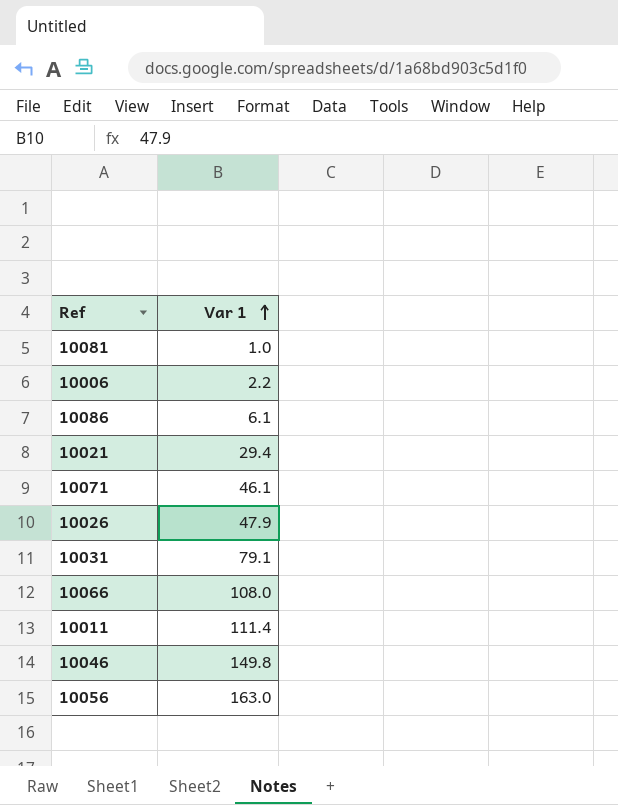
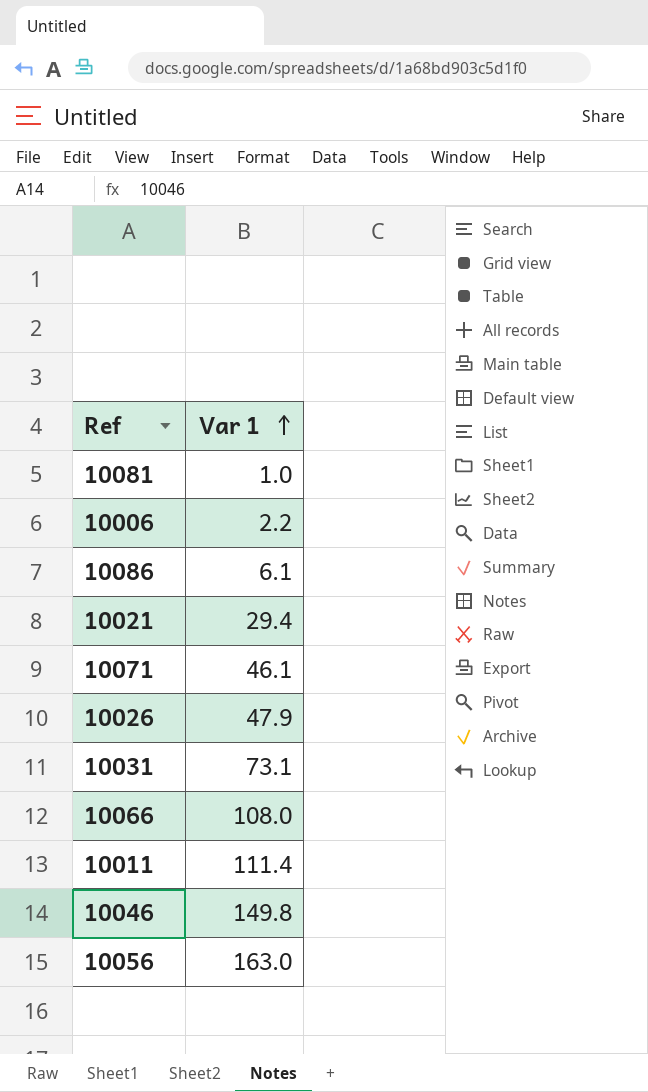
10031 | Var 1: 79.1 -> 73.1

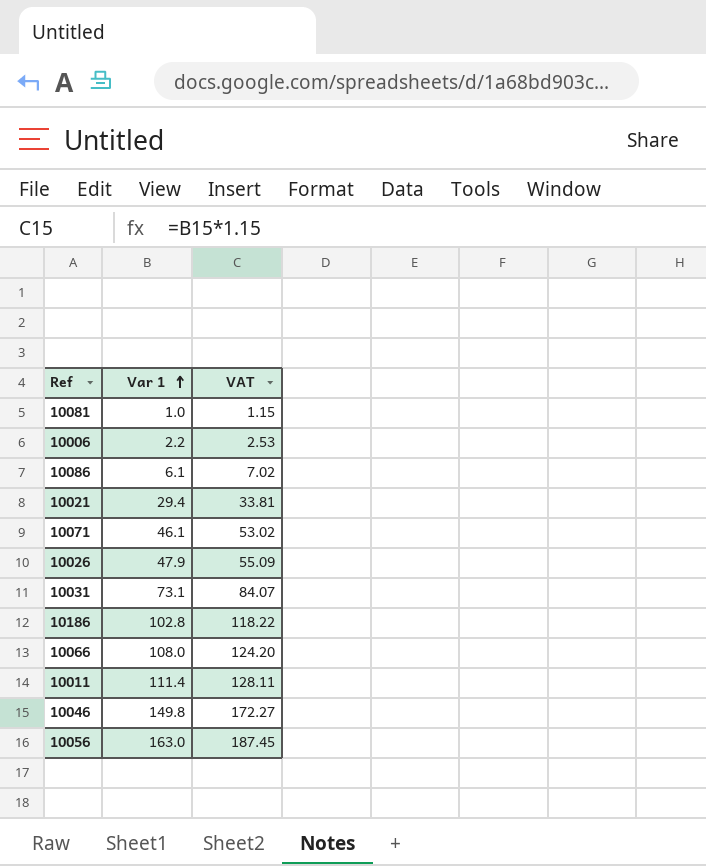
column VAT | formula: none -> [Var 1] * 1.15
row 10186: none -> 102.8 | 118.22

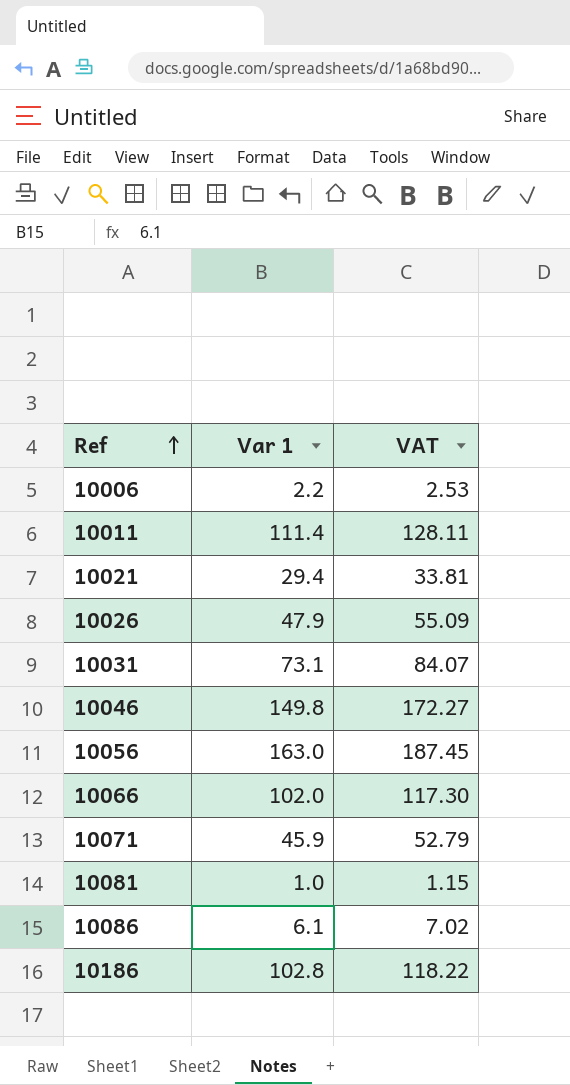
row order: Var 1 ascending -> Ref ascending
10066 | Var 1: 108.0 -> 102.0
10066 | VAT: 124.20 -> 117.30
10071 | Var 1: 46.1 -> 45.9
10071 | VAT: 53.02 -> 52.79

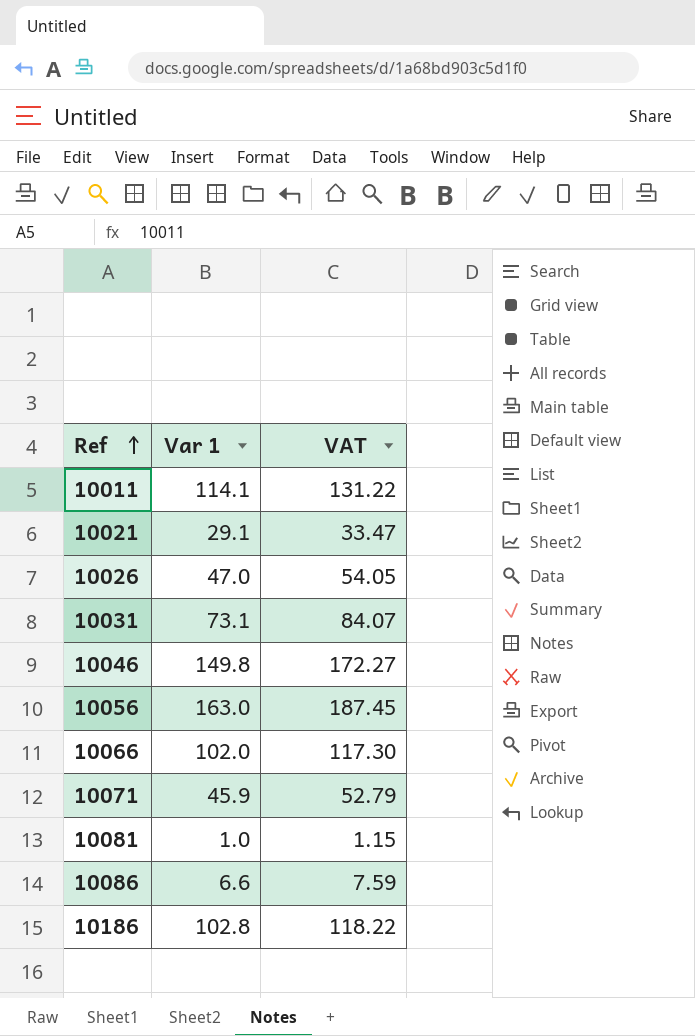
row 10006: 2.2 | 2.53 -> none
10011 | Var 1: 111.4 -> 114.1
10011 | VAT: 128.11 -> 131.22
10021 | Var 1: 29.4 -> 29.1
10021 | VAT: 33.81 -> 33.47
10026 | Var 1: 47.9 -> 47.0
10026 | VAT: 55.09 -> 54.05
10086 | Var 1: 6.1 -> 6.6
10086 | VAT: 7.02 -> 7.59

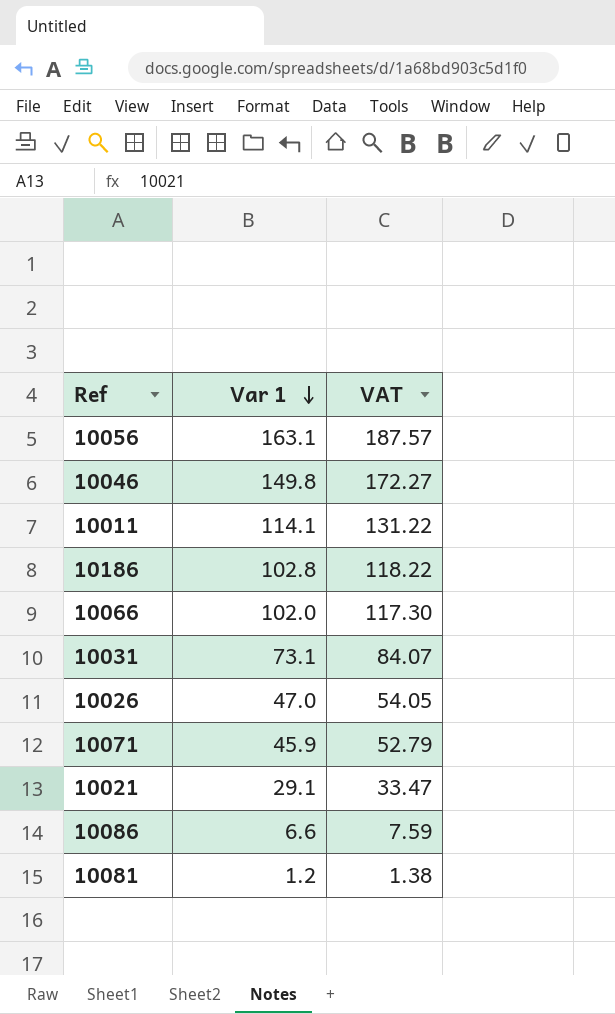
row order: Ref ascending -> Var 1 descending
10056 | Var 1: 163.0 -> 163.1
10056 | VAT: 187.45 -> 187.57
10081 | Var 1: 1.0 -> 1.2
10081 | VAT: 1.15 -> 1.38

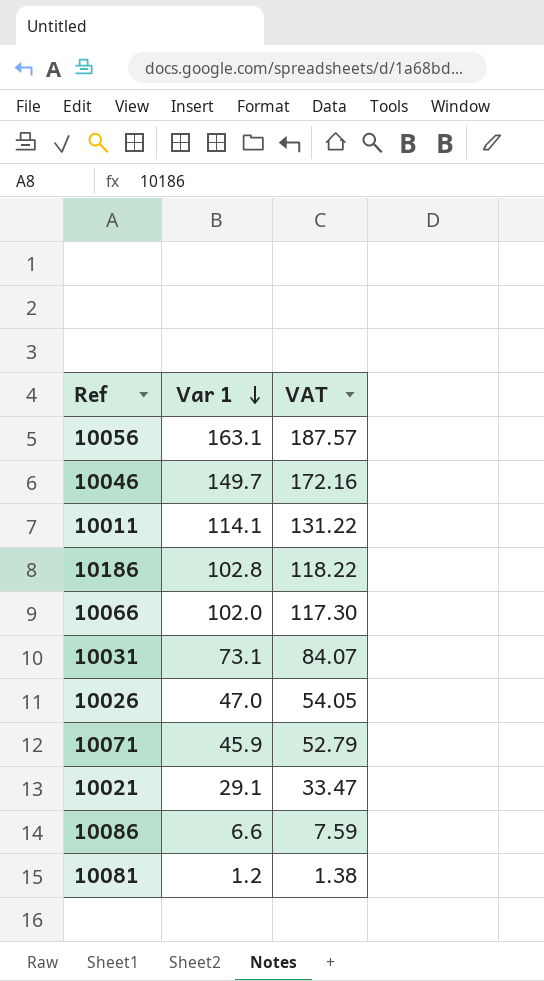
10046 | Var 1: 149.8 -> 149.7
10046 | VAT: 172.27 -> 172.16

